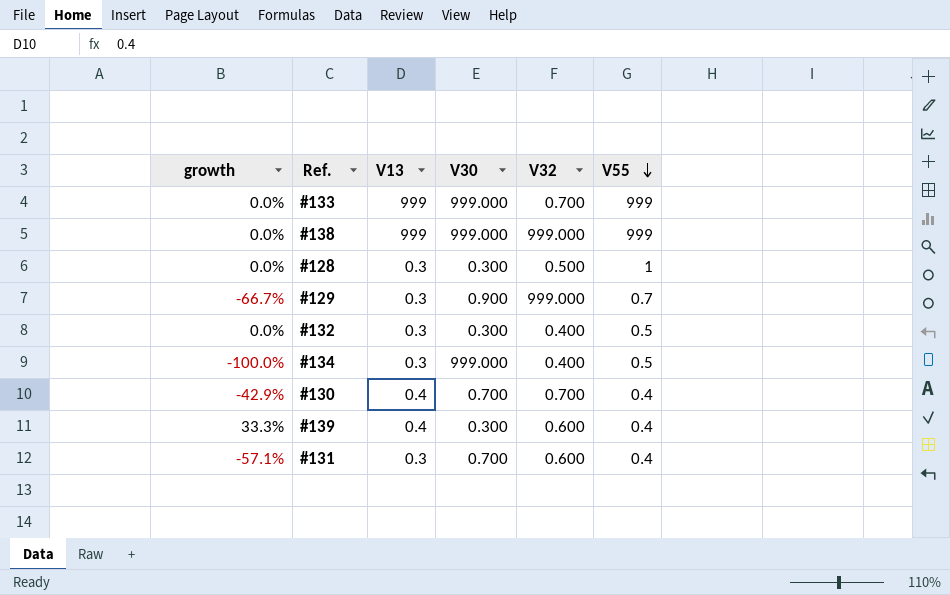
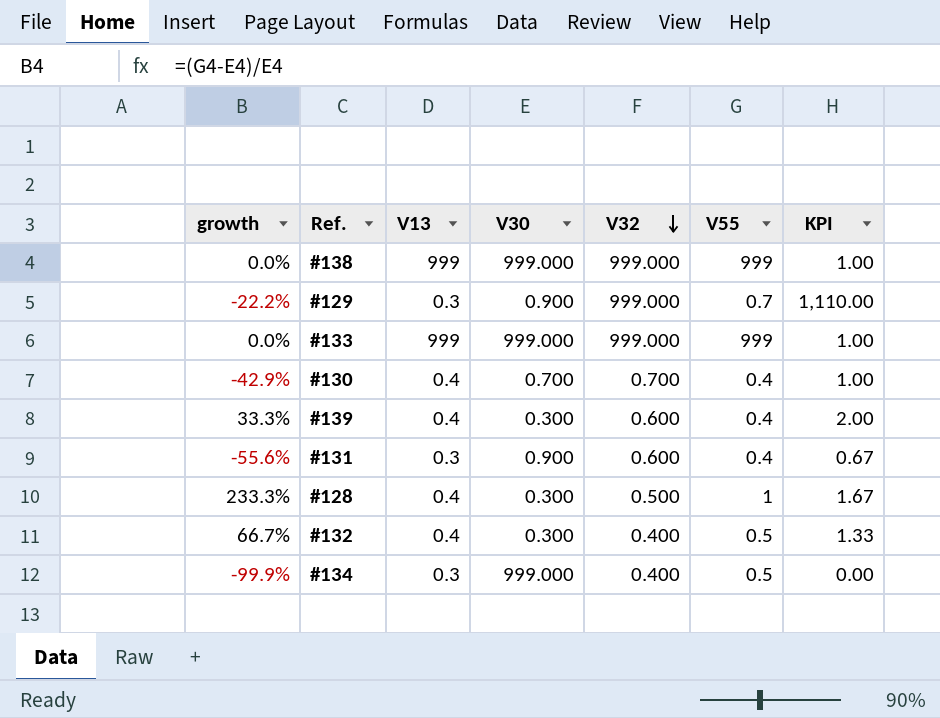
row order: V55 descending -> V32 descending
column growth | formula: ([V13] - [V30]) / [V30] -> ([V55] - [V30]) / [V30]
column KPI | formula: none -> [V32] / [V30]
#133 | V32: 0.700 -> 999.000
#131 | V30: 0.700 -> 0.900
#128 | V13: 0.3 -> 0.4
#132 | V13: 0.3 -> 0.4

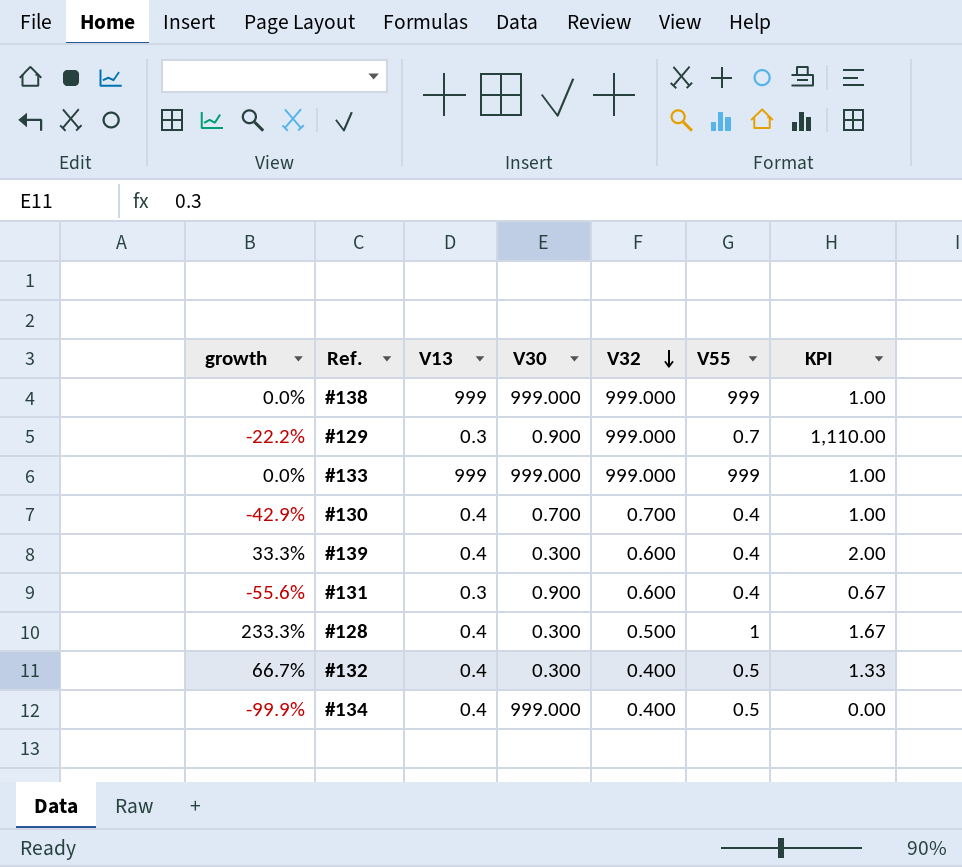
#134 | V13: 0.3 -> 0.4

